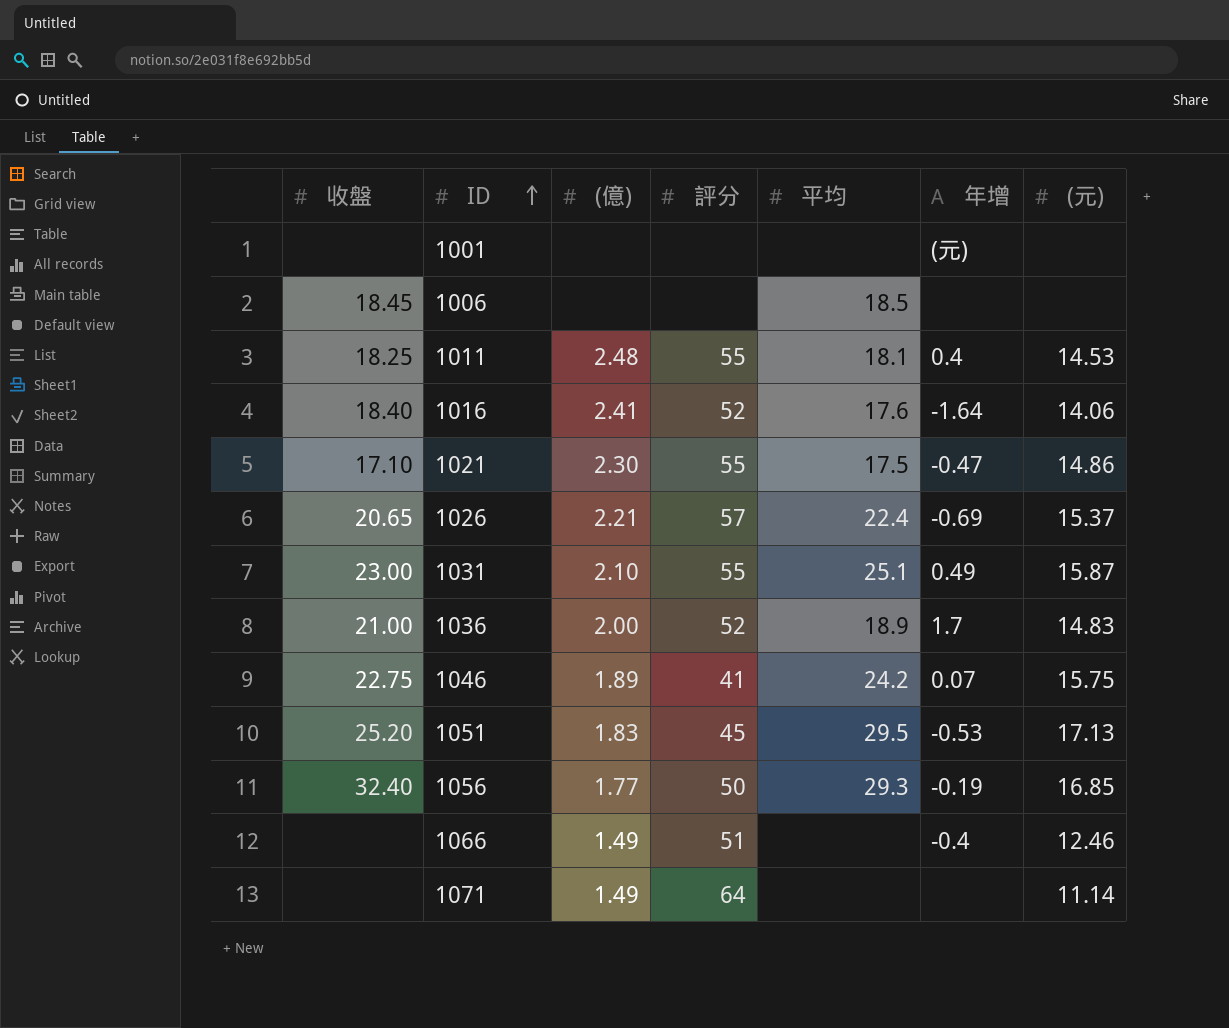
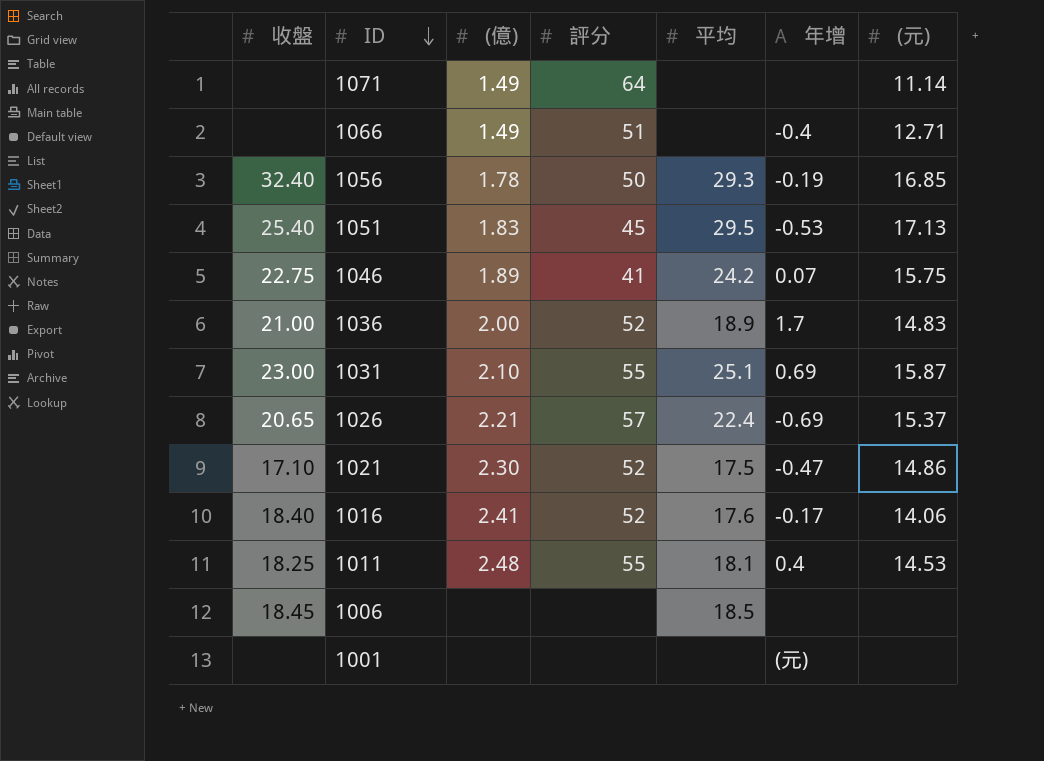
row order: ID ascending -> ID descending
1066 | (元): 12.46 -> 12.71
1056 | (億): 1.77 -> 1.78
1051 | 收盤: 25.20 -> 25.40
1031 | 年增: 0.49 -> 0.69
1021 | 評分: 55 -> 52
1016 | 年增: -1.64 -> -0.17

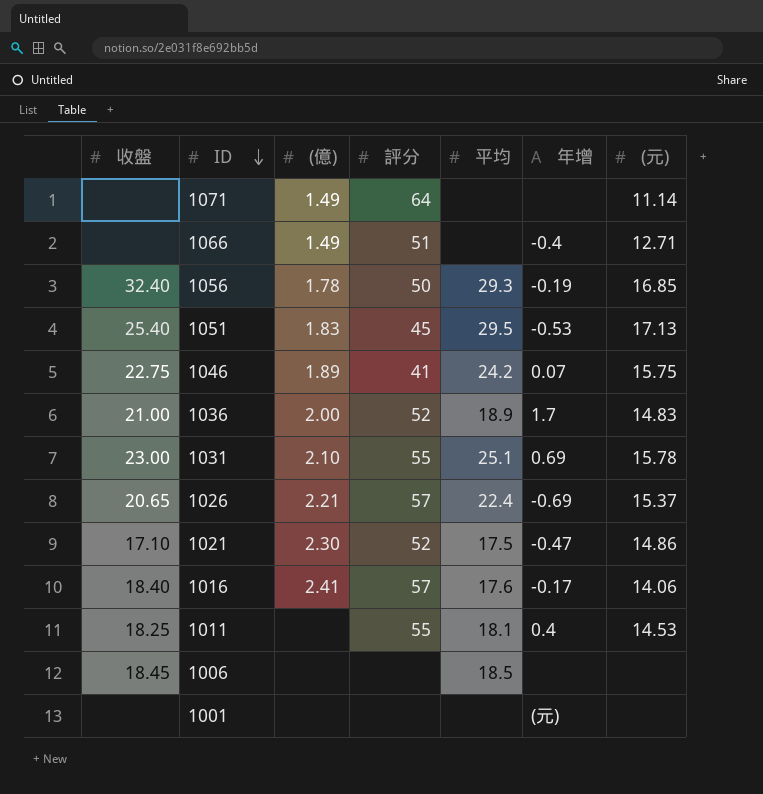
1031 | (元): 15.87 -> 15.78
1016 | 評分: 52 -> 57
1011 | (億): 2.48 -> none

